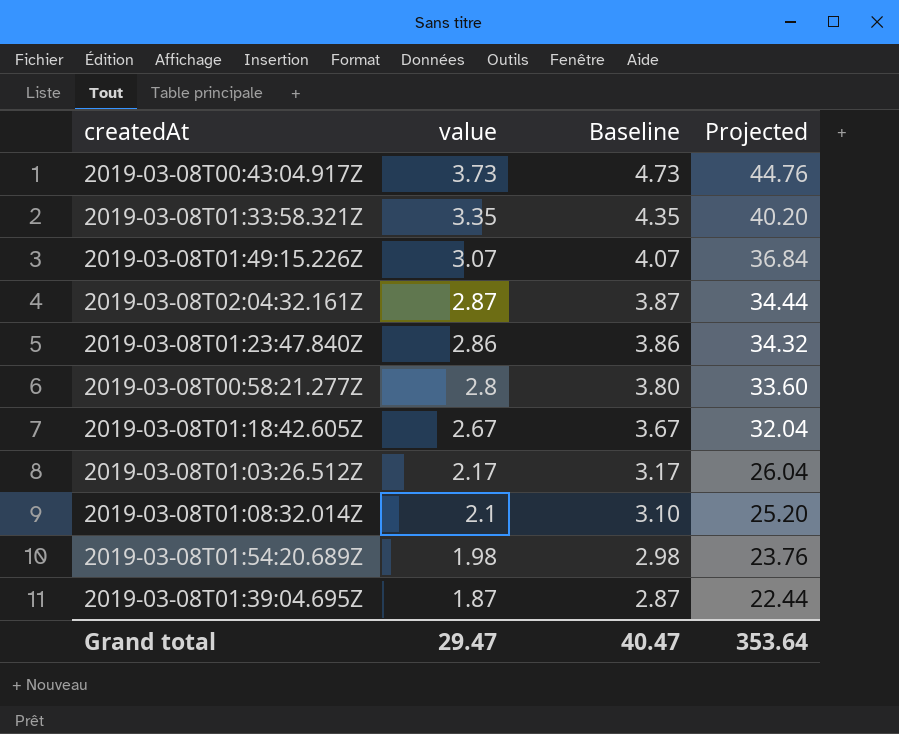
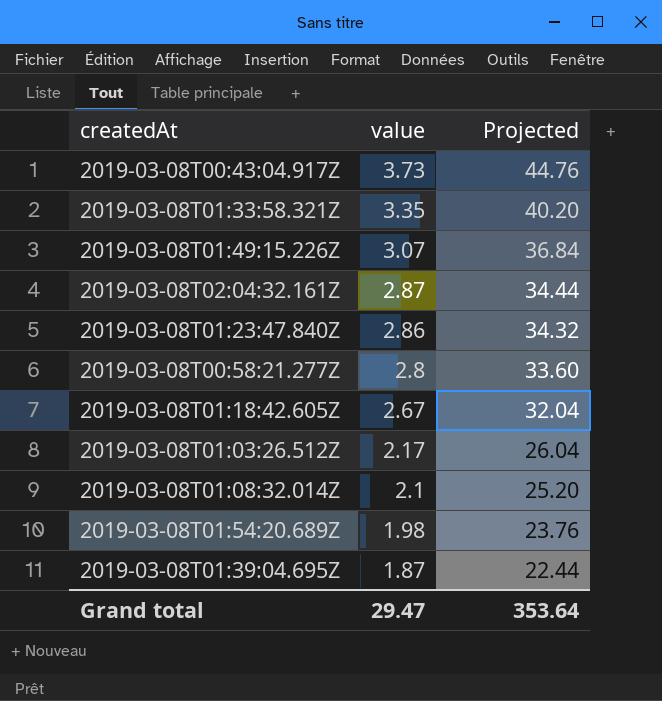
column Baseline | formula: [value] + 1 -> none

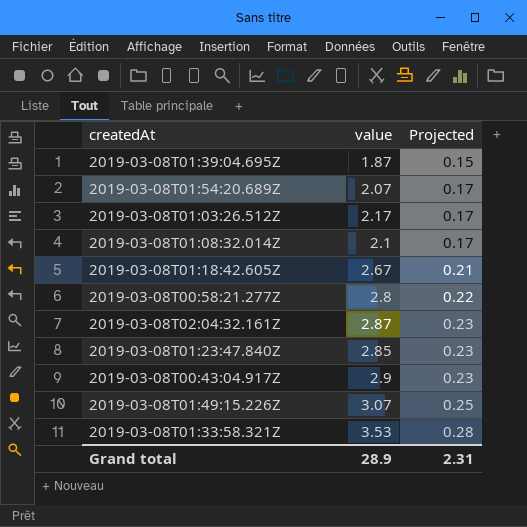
row order: value descending -> Projected ascending
column Projected | formula: [value] * 12 -> [value] * 0.08
2019-03-08T01:54:20.689Z | value: 1.98 -> 2.07
2019-03-08T01:23:47.840Z | value: 2.86 -> 2.85
2019-03-08T00:43:04.917Z | value: 3.73 -> 2.9
2019-03-08T01:33:58.321Z | value: 3.35 -> 3.53
Grand total | value: 29.47 -> 28.9
Grand total | Projected: 353.64 -> 2.31

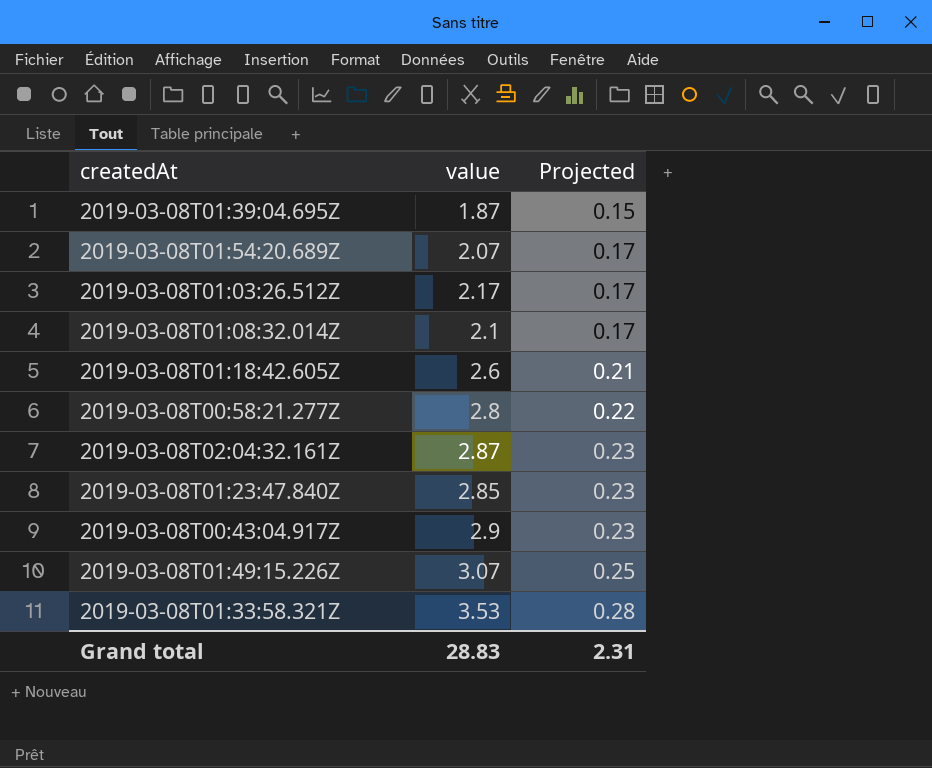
2019-03-08T01:18:42.605Z | value: 2.67 -> 2.6
Grand total | value: 28.9 -> 28.83

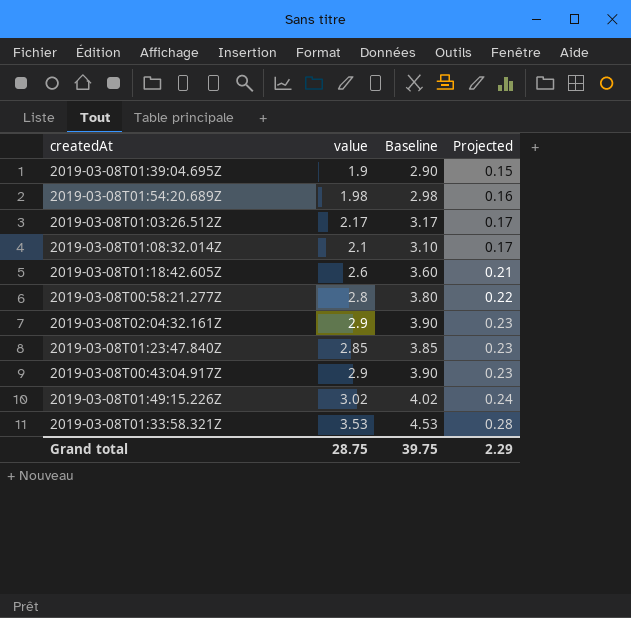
column Baseline | formula: none -> [value] + 1
2019-03-08T01:39:04.695Z | value: 1.87 -> 1.9
2019-03-08T01:54:20.689Z | value: 2.07 -> 1.98
2019-03-08T01:54:20.689Z | Projected: 0.17 -> 0.16
2019-03-08T02:04:32.161Z | value: 2.87 -> 2.9
2019-03-08T01:49:15.226Z | value: 3.07 -> 3.02
2019-03-08T01:49:15.226Z | Projected: 0.25 -> 0.24
Grand total | value: 28.83 -> 28.75
Grand total | Projected: 2.31 -> 2.29

